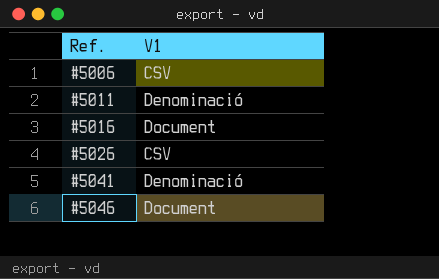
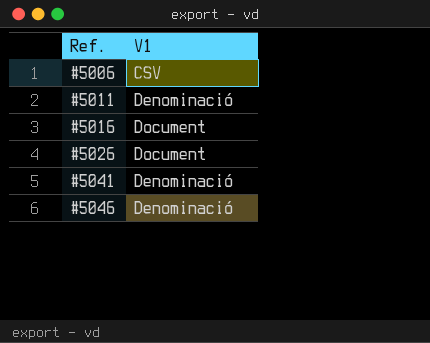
#5026 | V1: CSV -> Document
#5046 | V1: Document -> Denominació

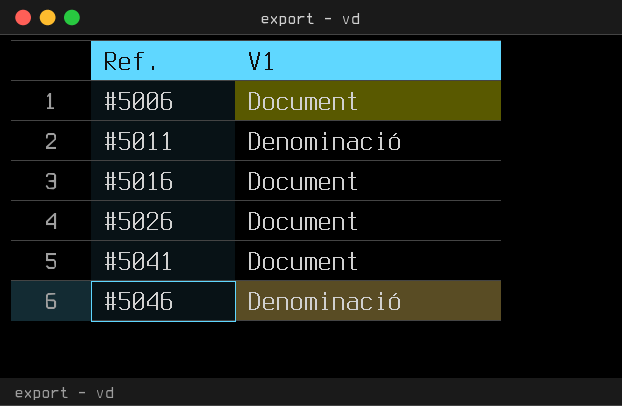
#5006 | V1: CSV -> Document
#5041 | V1: Denominació -> Document

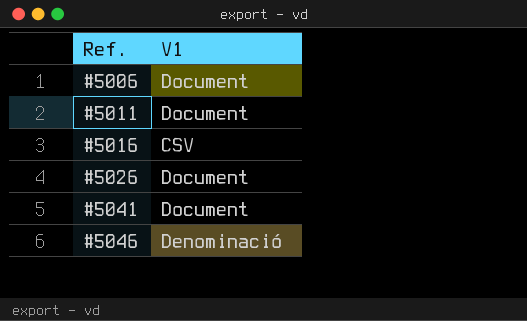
#5011 | V1: Denominació -> Document
#5016 | V1: Document -> CSV

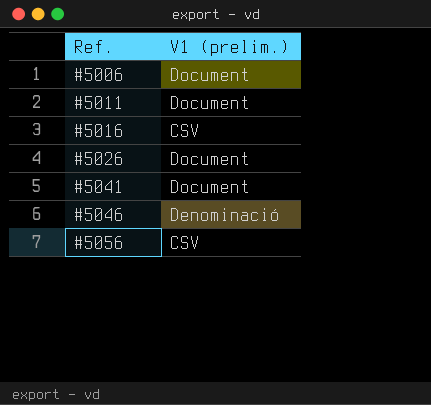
column name: V1 -> V1 (prelim.)
row #5056: none -> CSV

